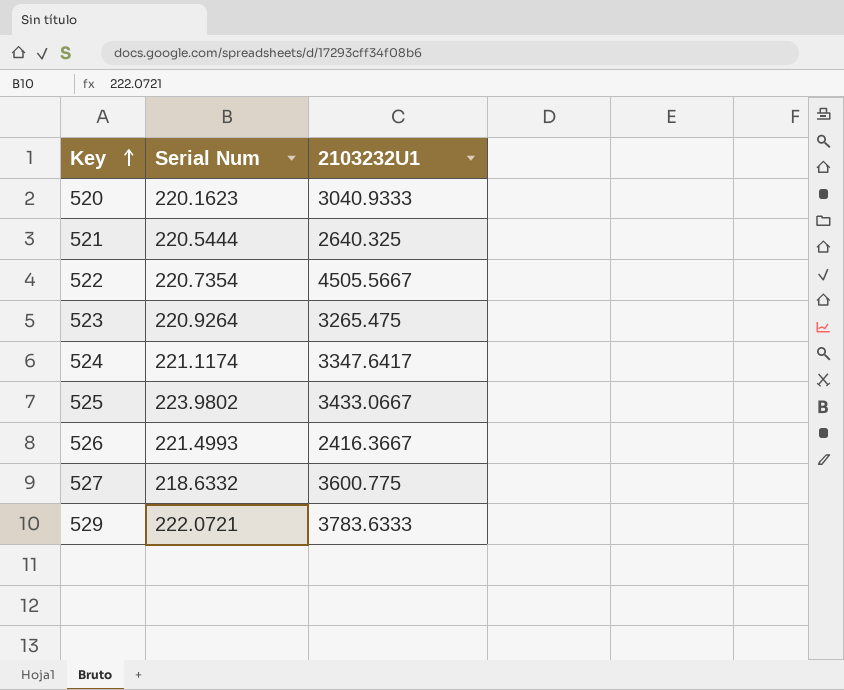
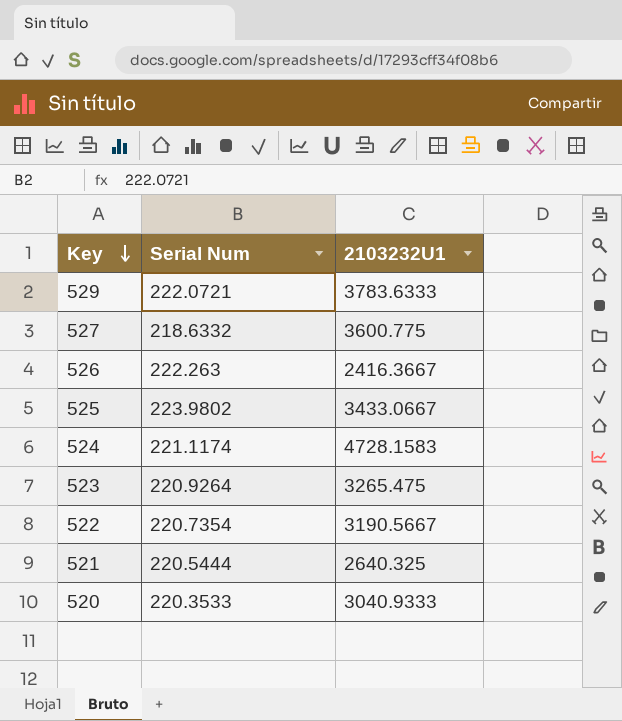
row order: Key ascending -> Key descending
526 | Serial Num: 221.4993 -> 222.263
524 | 2103232U1: 3347.6417 -> 4728.1583
522 | 2103232U1: 4505.5667 -> 3190.5667
520 | Serial Num: 220.1623 -> 220.3533

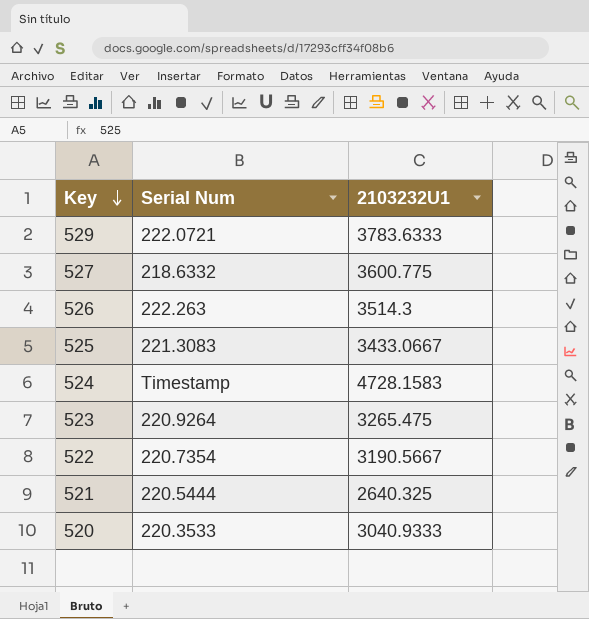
526 | 2103232U1: 2416.3667 -> 3514.3
525 | Serial Num: 223.9802 -> 221.3083
524 | Serial Num: 221.1174 -> Timestamp

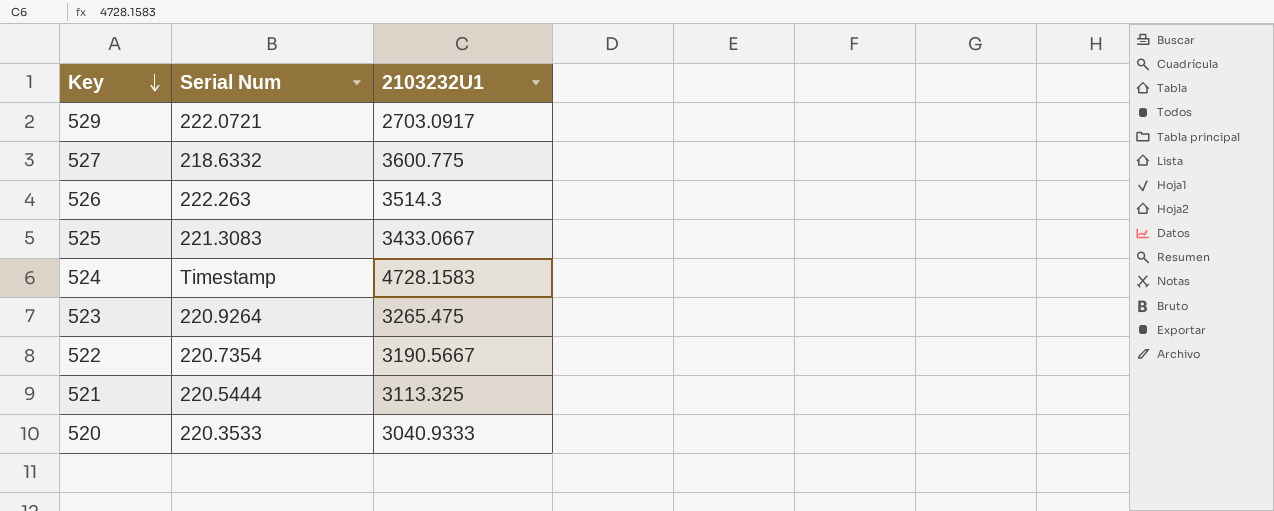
529 | 2103232U1: 3783.6333 -> 2703.0917
521 | 2103232U1: 2640.325 -> 3113.325

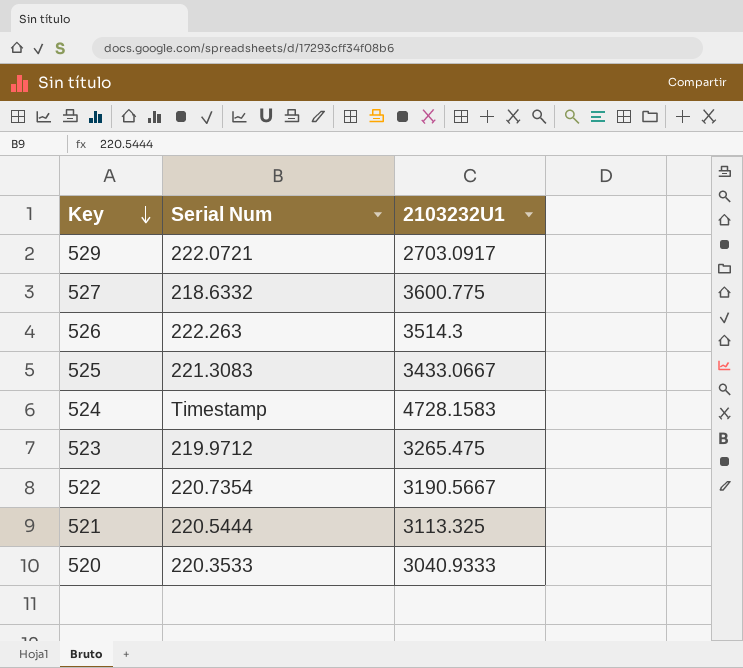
523 | Serial Num: 220.9264 -> 219.9712

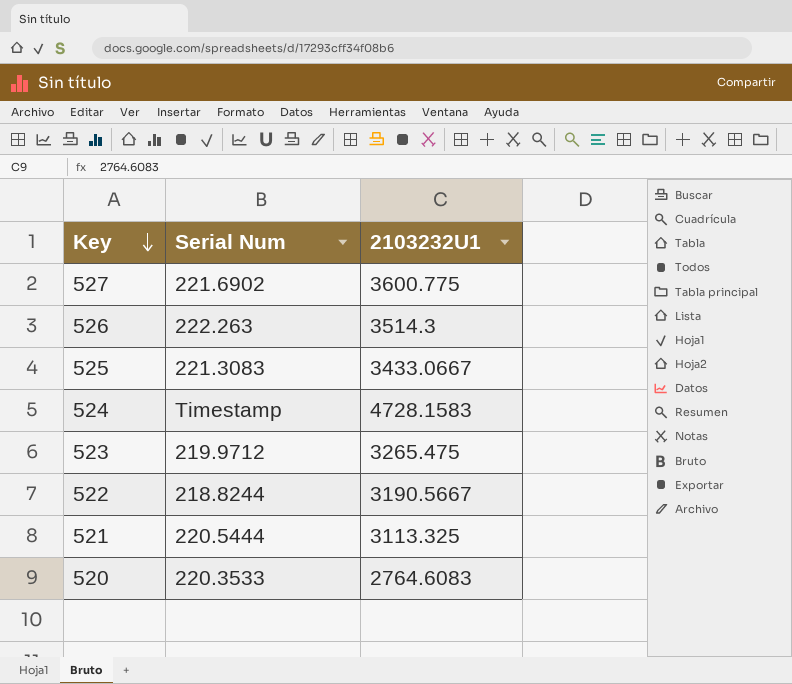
row 529: 222.0721 | 2703.0917 -> none
527 | Serial Num: 218.6332 -> 221.6902
522 | Serial Num: 220.7354 -> 218.8244
520 | 2103232U1: 3040.9333 -> 2764.6083

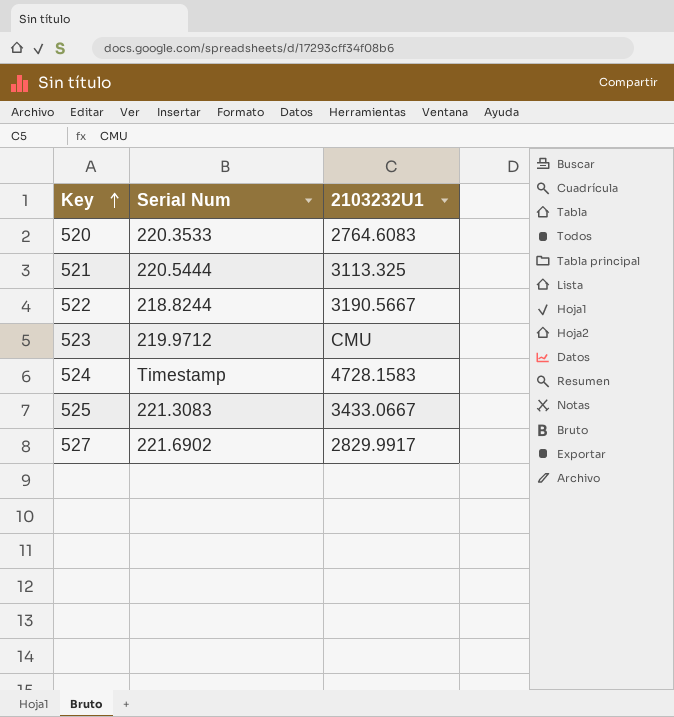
row order: Key descending -> Key ascending
row 526: 222.263 | 3514.3 -> none
523 | 2103232U1: 3265.475 -> CMU
527 | 2103232U1: 3600.775 -> 2829.9917

